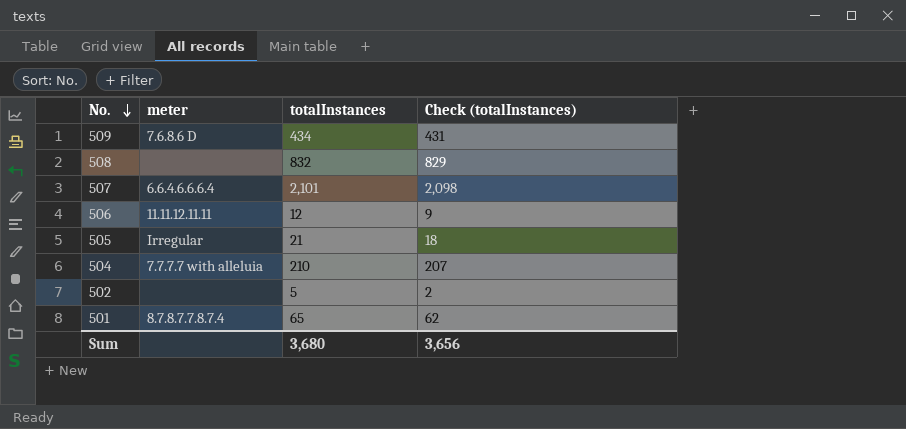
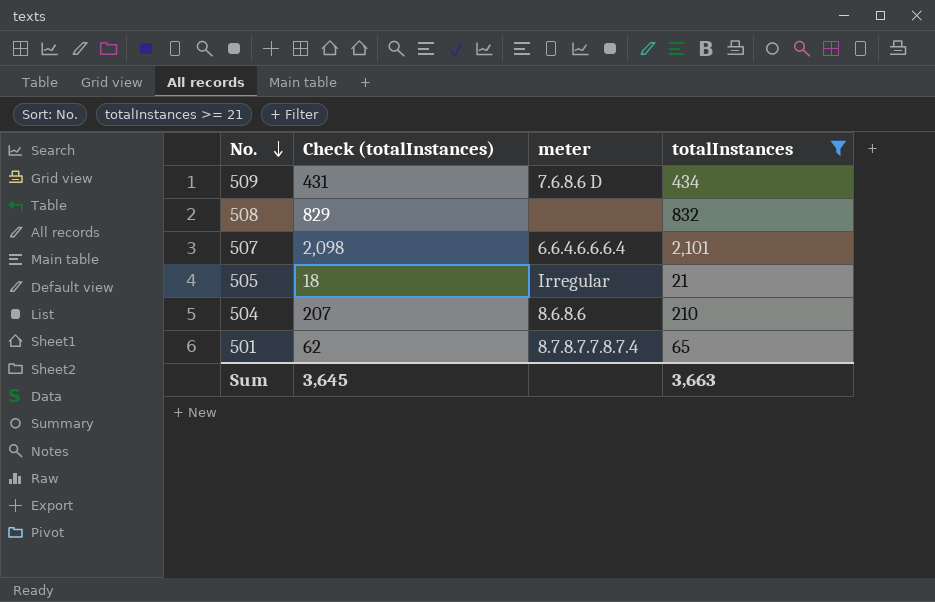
filter: none -> totalInstances >= 21
column Check (totalInstances) | position: 4 -> 2
504 | meter: 7.7.7.7 with alleluia -> 8.6.8.6
Sum | Check (totalInstances): 3,656 -> 3,645
Sum | totalInstances: 3,680 -> 3,663

